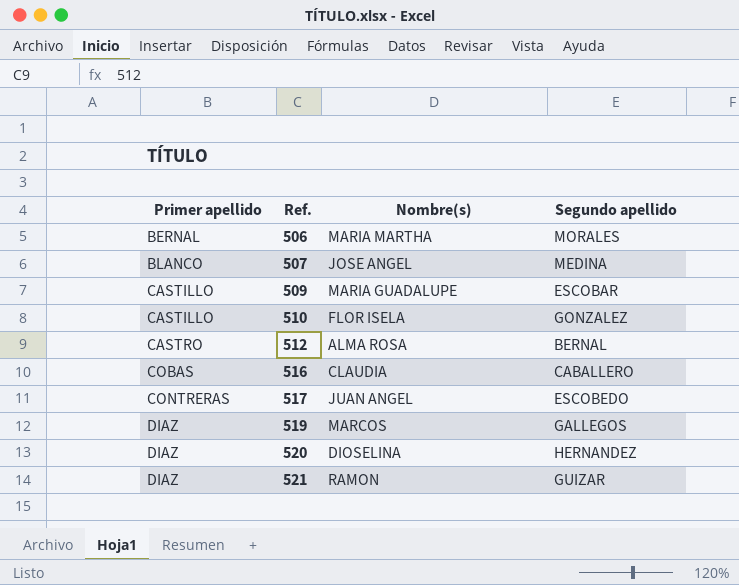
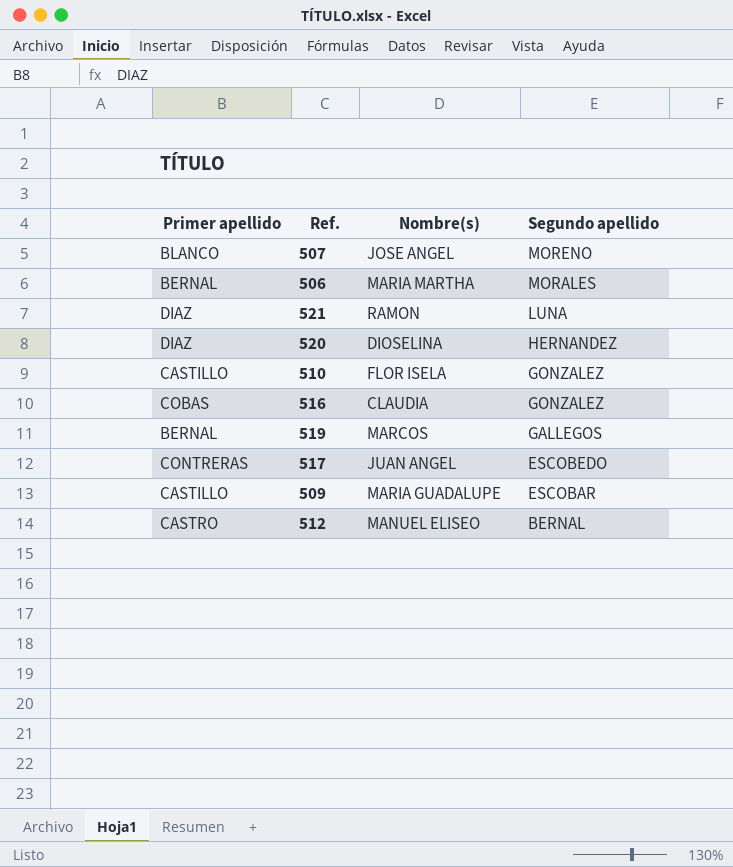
row order: Primer apellido ascending -> Segundo apellido descending
507 | Segundo apellido: MEDINA -> MORENO
521 | Segundo apellido: GUIZAR -> LUNA
516 | Segundo apellido: CABALLERO -> GONZALEZ
519 | Primer apellido: DIAZ -> BERNAL
512 | Nombre(s): ALMA ROSA -> MANUEL ELISEO

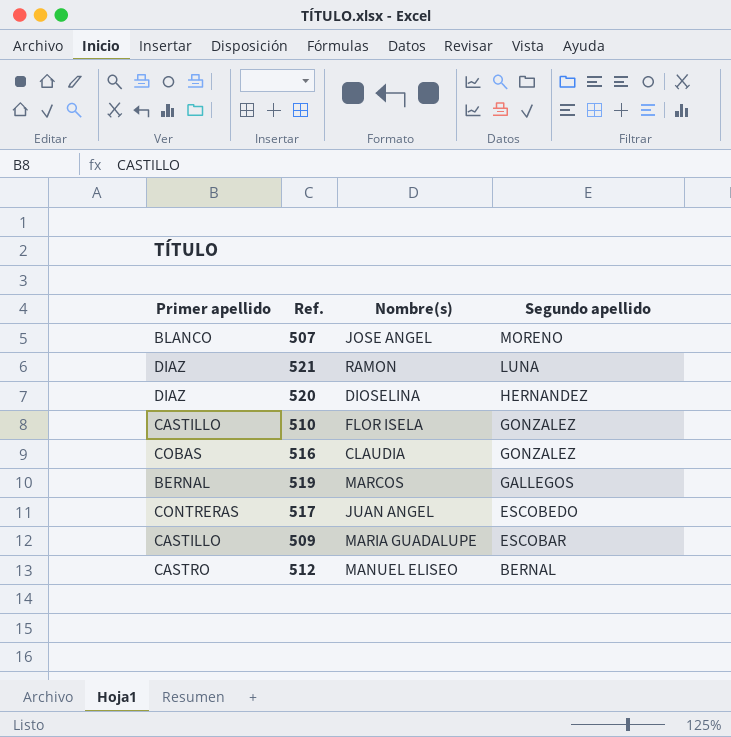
row 506: BERNAL | MARIA MARTHA | MORALES -> none

